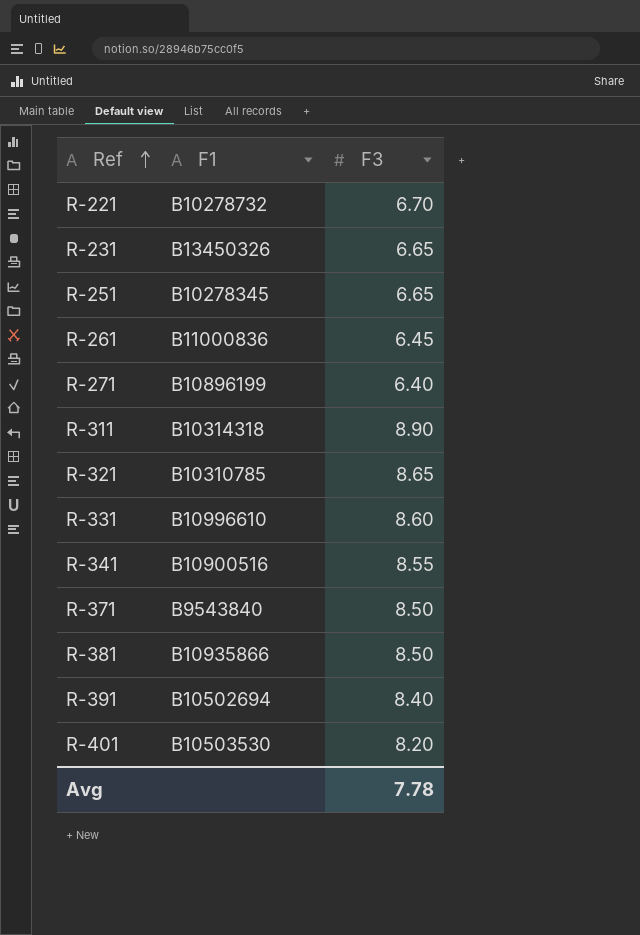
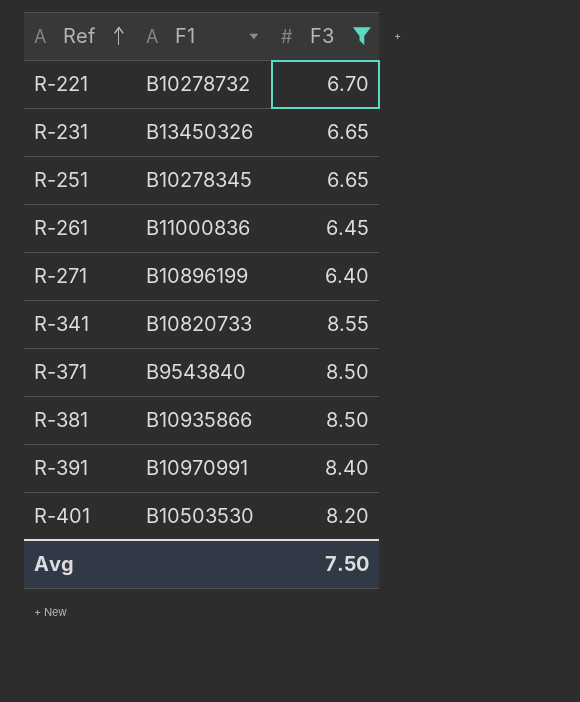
filter: none -> F3 <= 8.55
R-341 | F1: B10900516 -> B10820733
R-391 | F1: B10502694 -> B10970991
Avg | F3: 7.78 -> 7.50

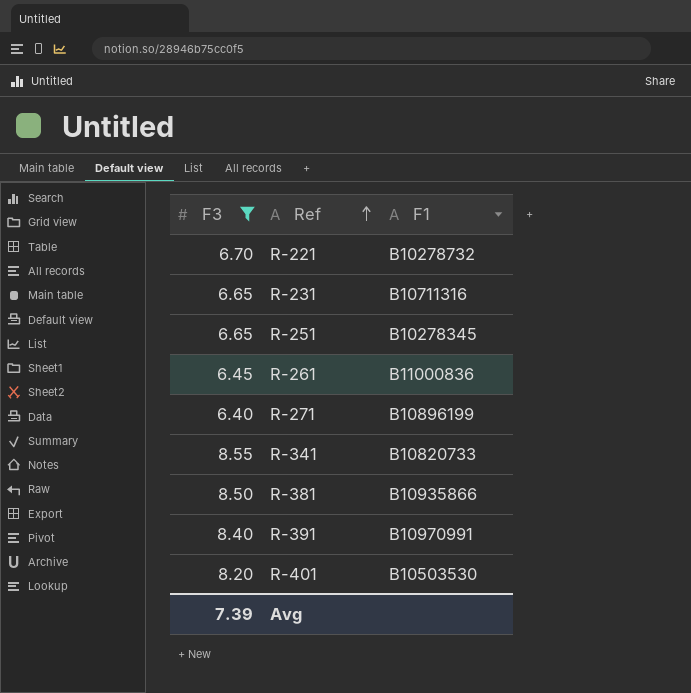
column F3 | position: 3 -> 1
row R-371: B9543840 | 8.50 -> none
R-231 | F1: B13450326 -> B10711316
Avg | F3: 7.50 -> 7.39

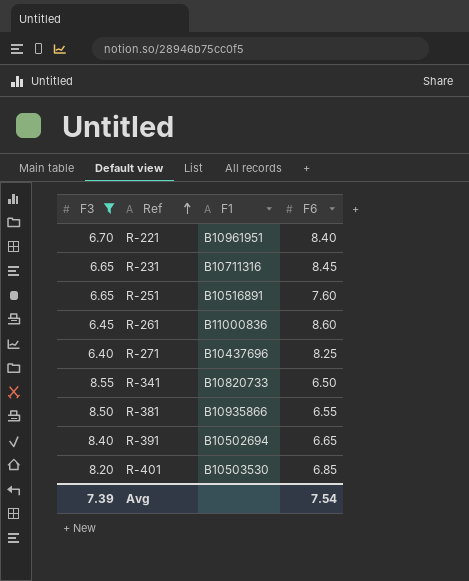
column F6 | position: none -> 4
R-221 | F1: B10278732 -> B10961951
R-251 | F1: B10278345 -> B10516891
R-271 | F1: B10896199 -> B10437696
R-391 | F1: B10970991 -> B10502694

